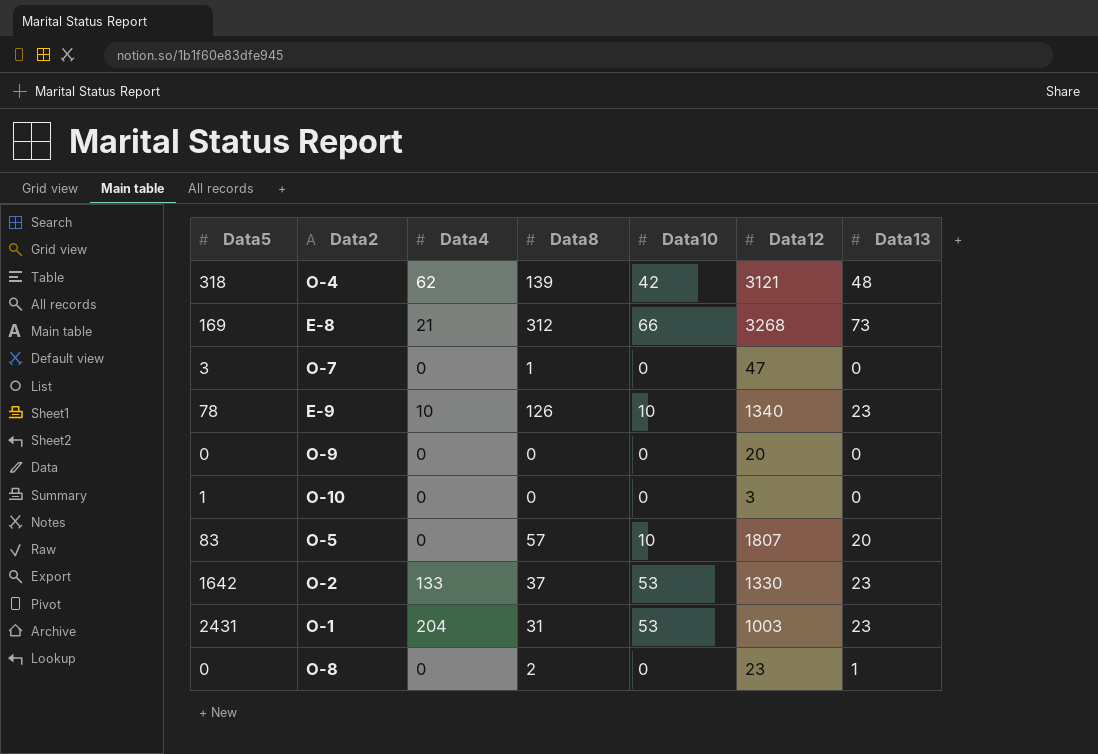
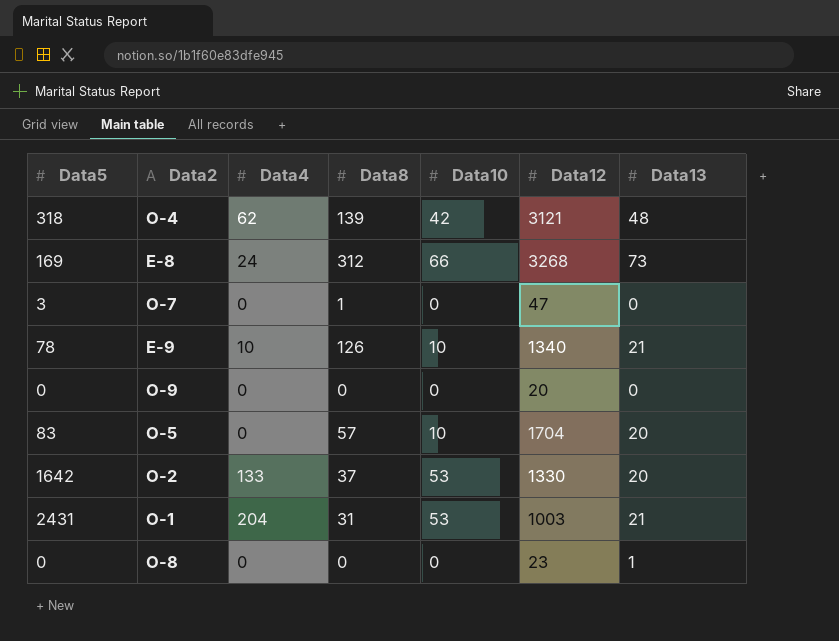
row O-10: 1 | 0 | 0 | 0 | 3 | 0 -> none
E-8 | Data4: 21 -> 24
E-9 | Data13: 23 -> 21
O-5 | Data12: 1807 -> 1704
O-2 | Data13: 23 -> 20
O-1 | Data13: 23 -> 21
O-8 | Data8: 2 -> 0

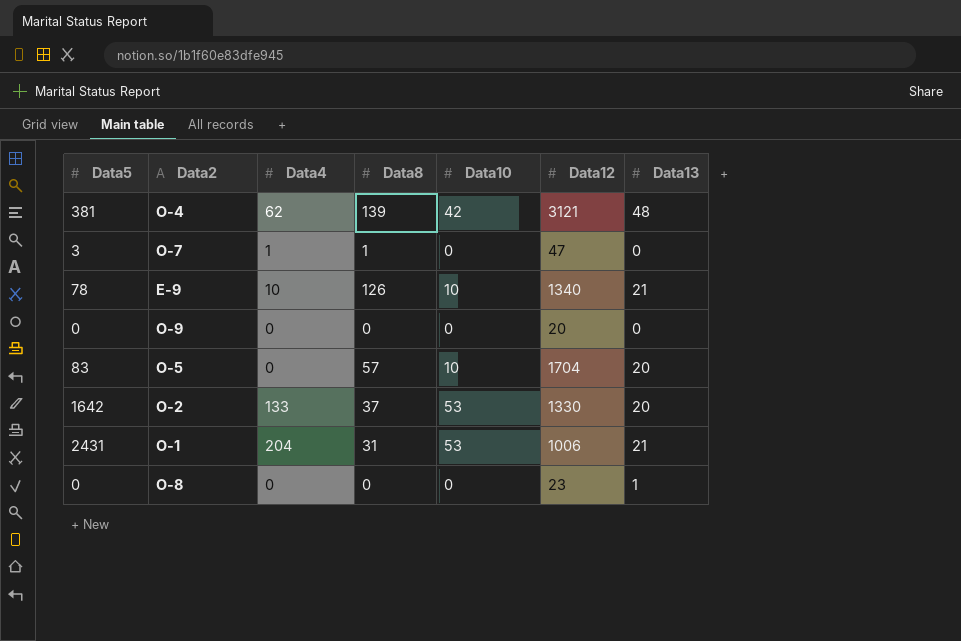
row E-8: 169 | 24 | 312 | 66 | 3268 | 73 -> none
O-4 | Data5: 318 -> 381
O-7 | Data4: 0 -> 1
O-1 | Data12: 1003 -> 1006

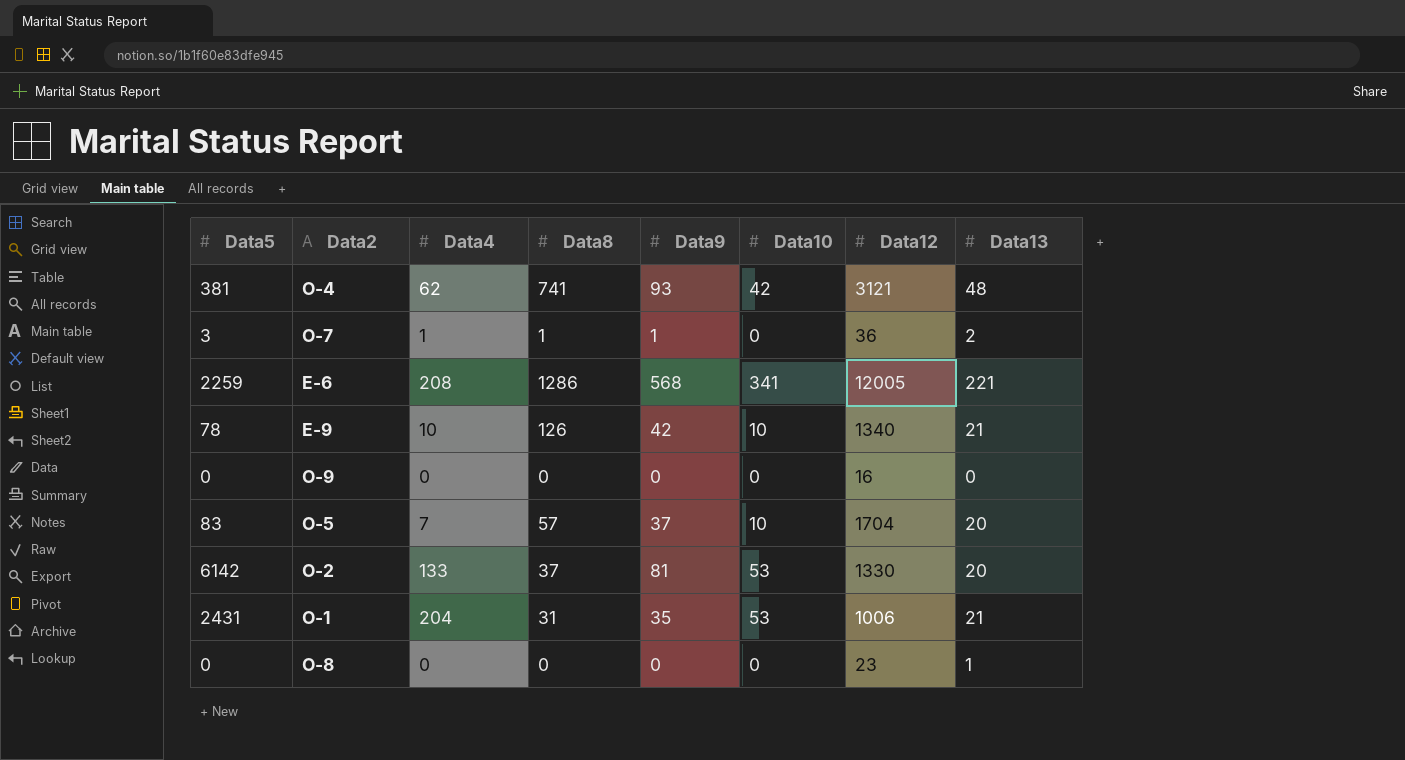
column Data9 | position: none -> 5
O-4 | Data8: 139 -> 741
O-7 | Data12: 47 -> 36
O-7 | Data13: 0 -> 2
row E-6: none -> 2259 | 208 | 1286 | 568 | 341 | 12005 | 221
O-9 | Data12: 20 -> 16
O-5 | Data4: 0 -> 7
O-2 | Data5: 1642 -> 6142

